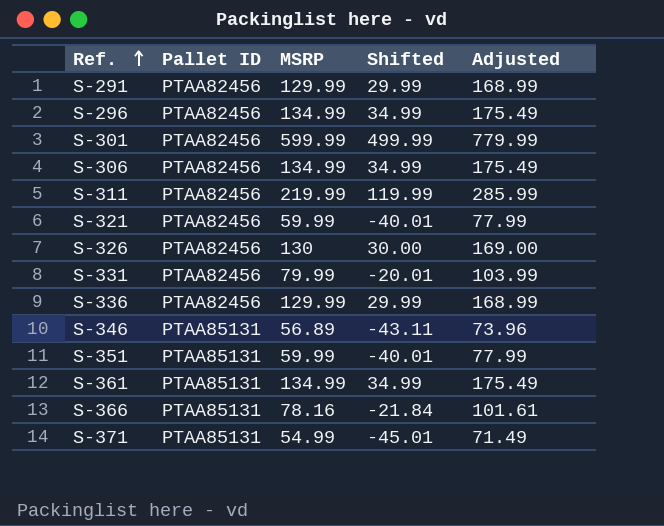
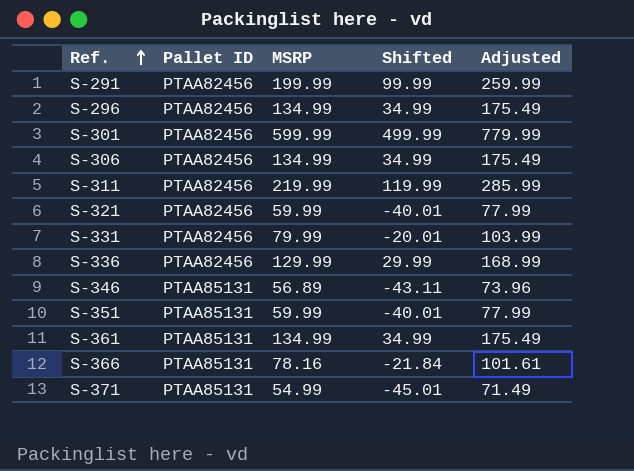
row S-326: PTAA82456 | 130 | 30.00 | 169.00 -> none
S-291 | MSRP: 129.99 -> 199.99
S-291 | Shifted: 29.99 -> 99.99
S-291 | Adjusted: 168.99 -> 259.99

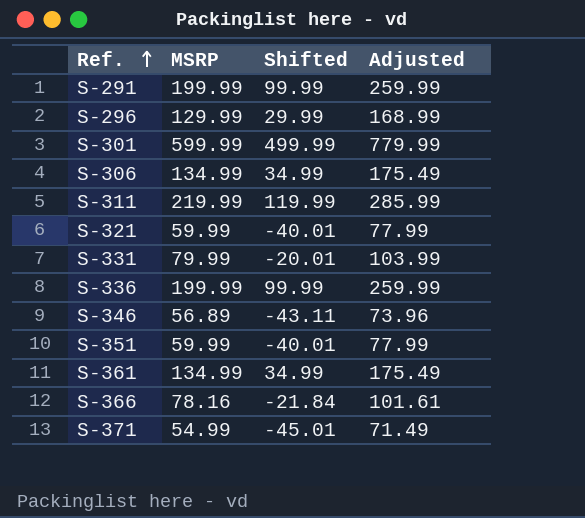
column Pallet ID | position: 2 -> none
S-296 | MSRP: 134.99 -> 129.99
S-296 | Shifted: 34.99 -> 29.99
S-296 | Adjusted: 175.49 -> 168.99
S-336 | MSRP: 129.99 -> 199.99
S-336 | Shifted: 29.99 -> 99.99
S-336 | Adjusted: 168.99 -> 259.99

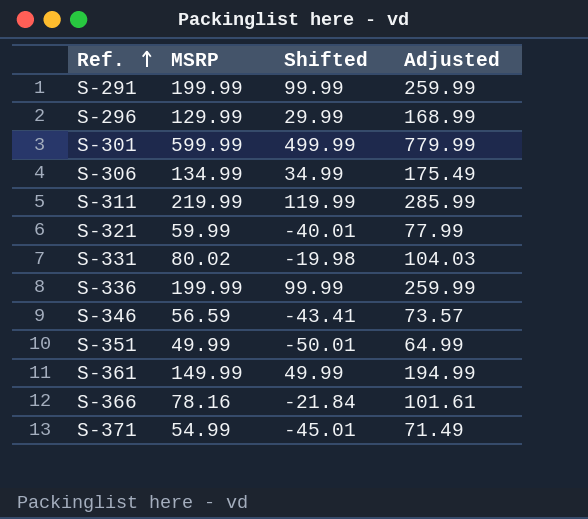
S-331 | MSRP: 79.99 -> 80.02
S-331 | Shifted: -20.01 -> -19.98
S-331 | Adjusted: 103.99 -> 104.03
S-346 | MSRP: 56.89 -> 56.59
S-346 | Shifted: -43.11 -> -43.41
S-346 | Adjusted: 73.96 -> 73.57
S-351 | MSRP: 59.99 -> 49.99
S-351 | Shifted: -40.01 -> -50.01
S-351 | Adjusted: 77.99 -> 64.99
S-361 | MSRP: 134.99 -> 149.99
S-361 | Shifted: 34.99 -> 49.99
S-361 | Adjusted: 175.49 -> 194.99

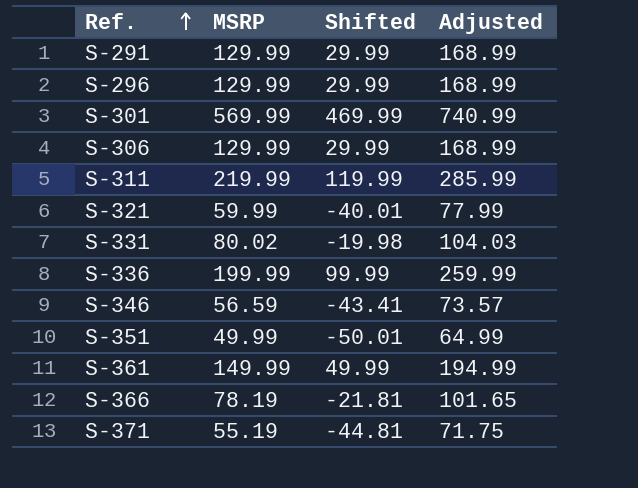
S-291 | MSRP: 199.99 -> 129.99
S-291 | Shifted: 99.99 -> 29.99
S-291 | Adjusted: 259.99 -> 168.99
S-301 | MSRP: 599.99 -> 569.99
S-301 | Shifted: 499.99 -> 469.99
S-301 | Adjusted: 779.99 -> 740.99
S-306 | MSRP: 134.99 -> 129.99
S-306 | Shifted: 34.99 -> 29.99
S-306 | Adjusted: 175.49 -> 168.99
S-366 | MSRP: 78.16 -> 78.19
S-366 | Shifted: -21.84 -> -21.81
S-366 | Adjusted: 101.61 -> 101.65
S-371 | MSRP: 54.99 -> 55.19
S-371 | Shifted: -45.01 -> -44.81
S-371 | Adjusted: 71.49 -> 71.75

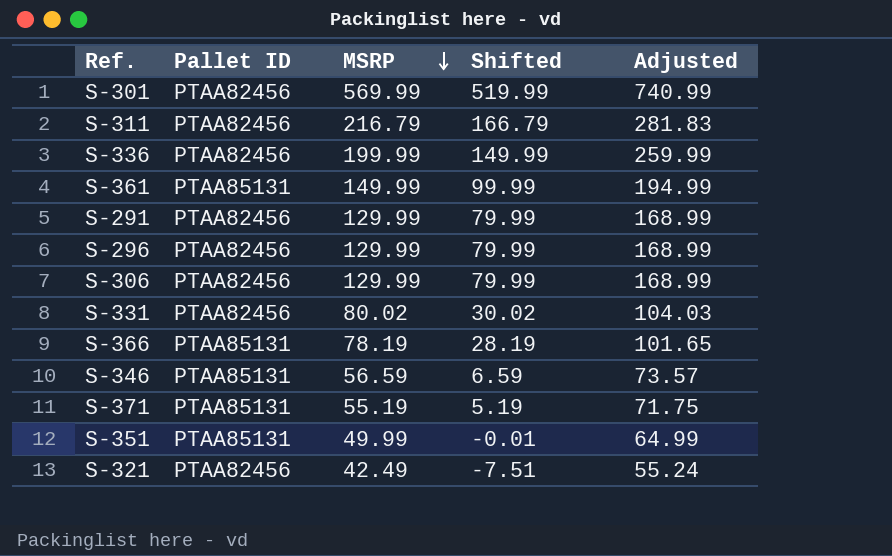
row order: Ref. ascending -> MSRP descending
column Pallet ID | position: none -> 2
column Shifted | formula: [MSRP] - 100 -> [MSRP] - 50
S-311 | MSRP: 219.99 -> 216.79
S-311 | Adjusted: 285.99 -> 281.83
S-321 | MSRP: 59.99 -> 42.49
S-321 | Adjusted: 77.99 -> 55.24

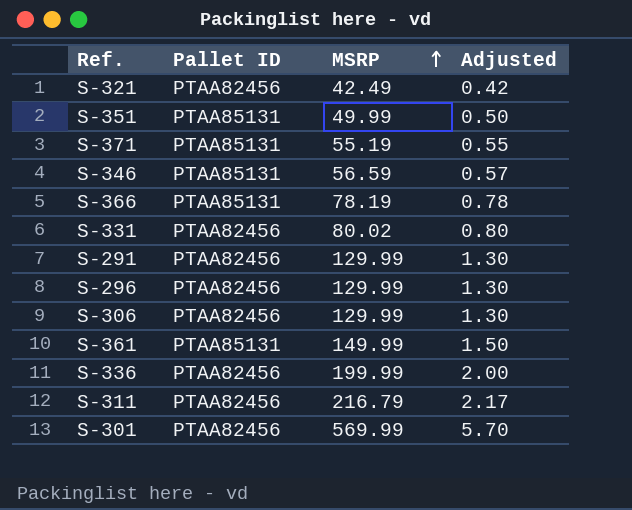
row order: MSRP descending -> MSRP ascending
column Shifted | formula: [MSRP] - 50 -> none
column Adjusted | formula: [MSRP] * 1.3 -> [MSRP] * 0.01

